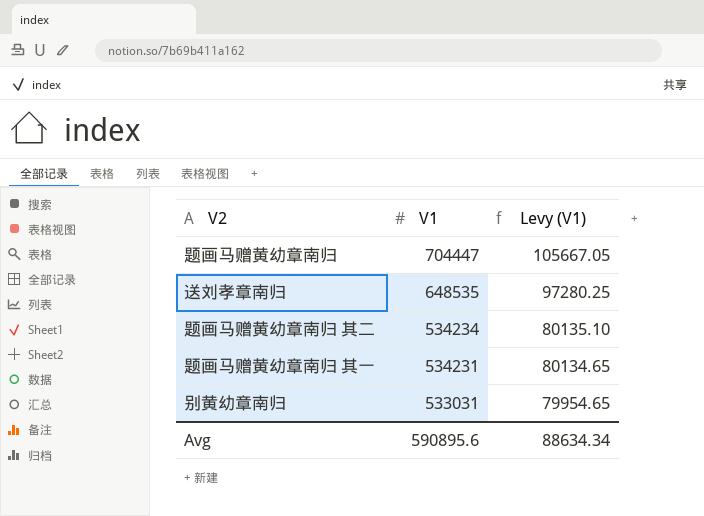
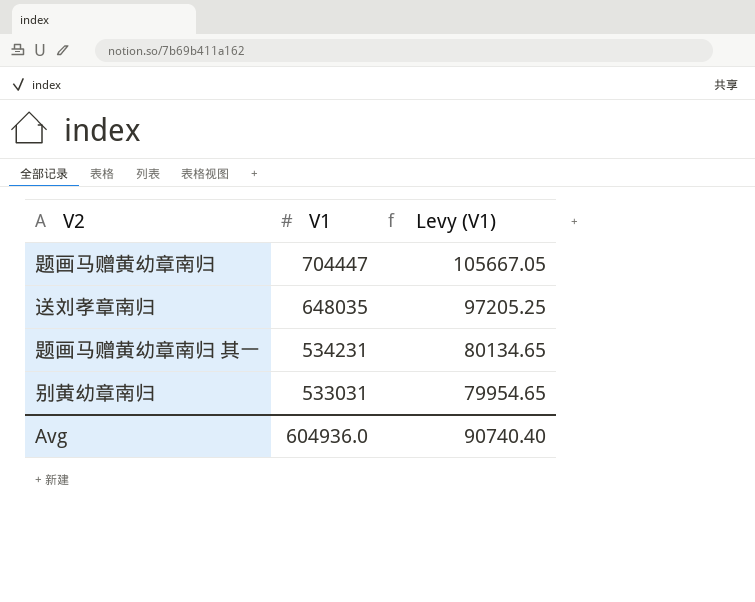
row 题画马赠黄幼章南归 其二: 534234 | 80135.10 -> none
送刘孝章南归 | V1: 648535 -> 648035
送刘孝章南归 | Levy (V1): 97280.25 -> 97205.25
Avg | V1: 590895.6 -> 604936.0
Avg | Levy (V1): 88634.34 -> 90740.40

